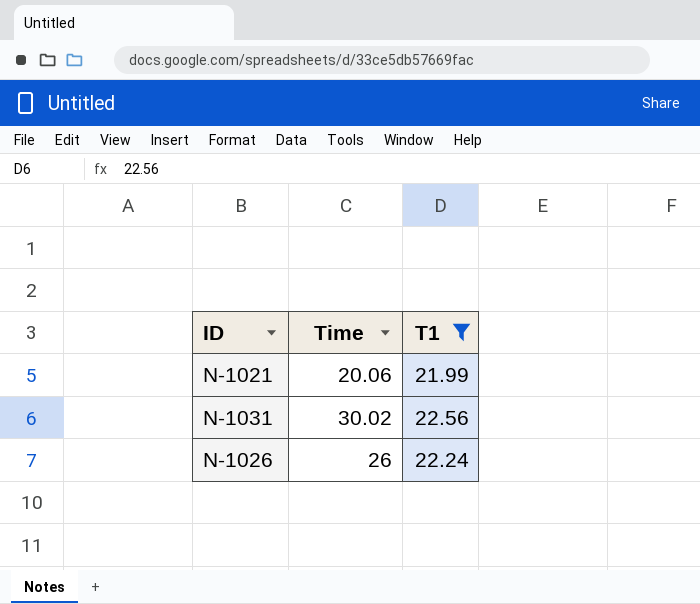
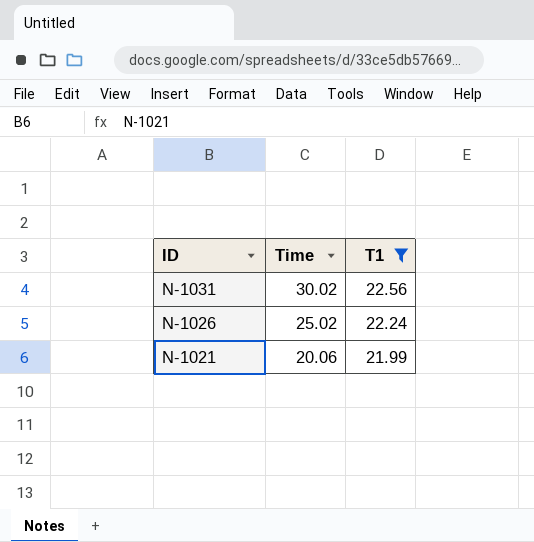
row order: none -> ID descending
N-1026 | Time: 26 -> 25.02

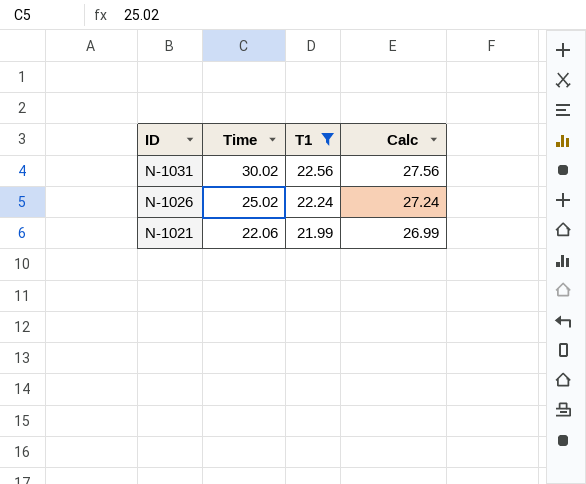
column Calc | formula: none -> [T1] + 5
N-1021 | Time: 20.06 -> 22.06

